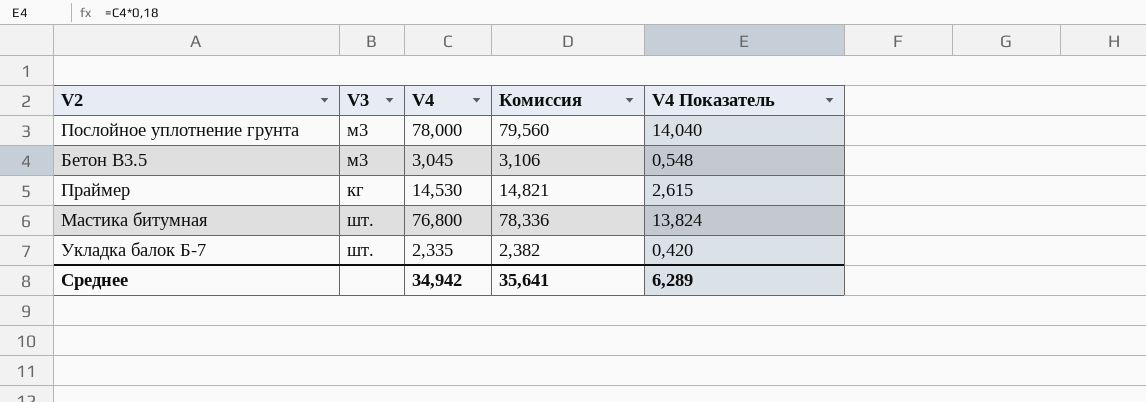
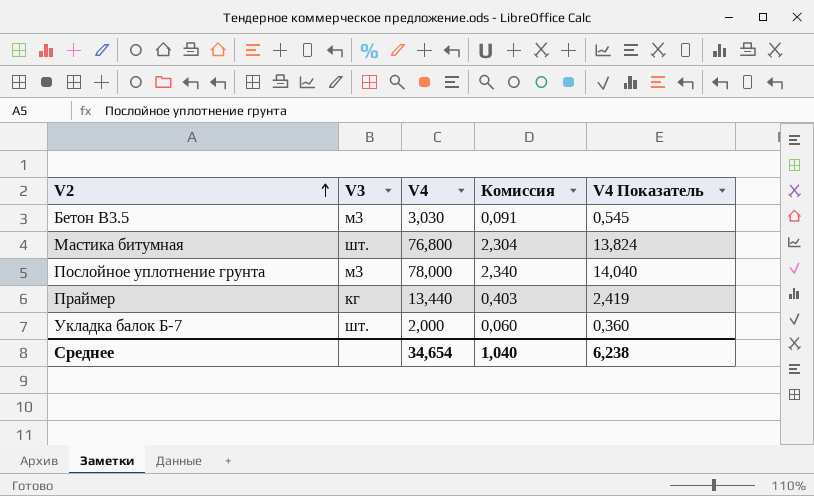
row order: none -> V2 ascending
column Комиссия | formula: [V4] * 1,02 -> [V4] * 0,03
Бетон В3.5 | V4: 3,045 -> 3,030
Бетон В3.5 | V4 Показатель: 0,548 -> 0,545
Праймер | V4: 14,530 -> 13,440
Праймер | V4 Показатель: 2,615 -> 2,419
Укладка балок Б-7 | V4: 2,335 -> 2,000
Укладка балок Б-7 | V4 Показатель: 0,420 -> 0,360
Среднее | V4: 34,942 -> 34,654
Среднее | Комиссия: 35,641 -> 1,040
Среднее | V4 Показатель: 6,289 -> 6,238

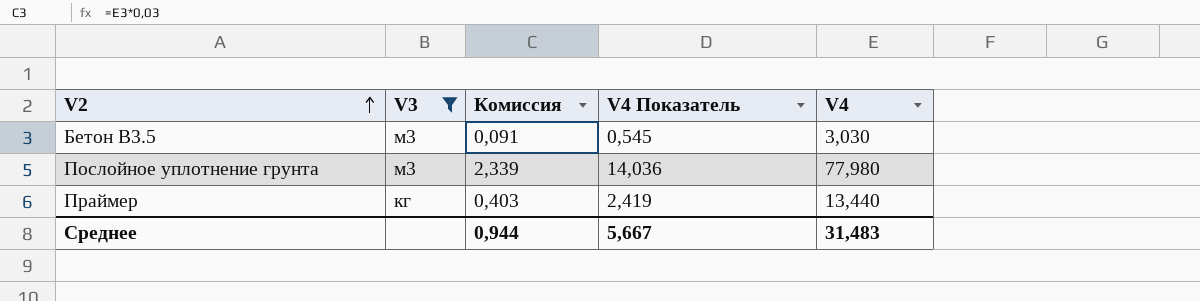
filter: none -> V3 != шт.
column V4 | position: 3 -> 5
Послойное уплотнение грунта | Комиссия: 2,340 -> 2,339
Послойное уплотнение грунта | V4 Показатель: 14,040 -> 14,036
Послойное уплотнение грунта | V4: 78,000 -> 77,980
Среднее | Комиссия: 1,040 -> 0,944
Среднее | V4 Показатель: 6,238 -> 5,667
Среднее | V4: 34,654 -> 31,483

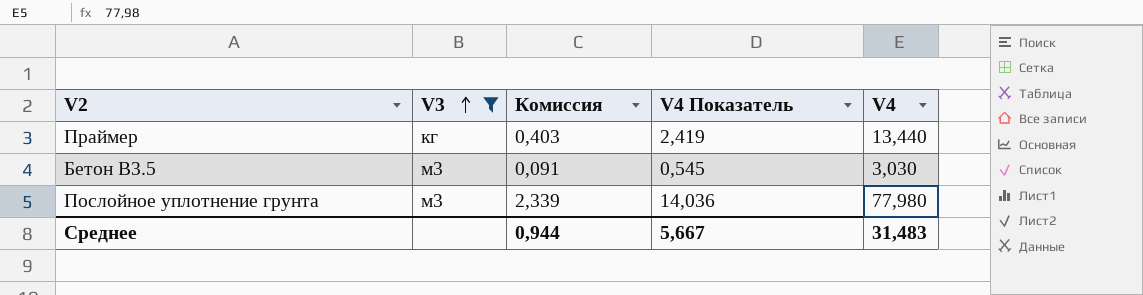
row order: V2 ascending -> V3 ascending

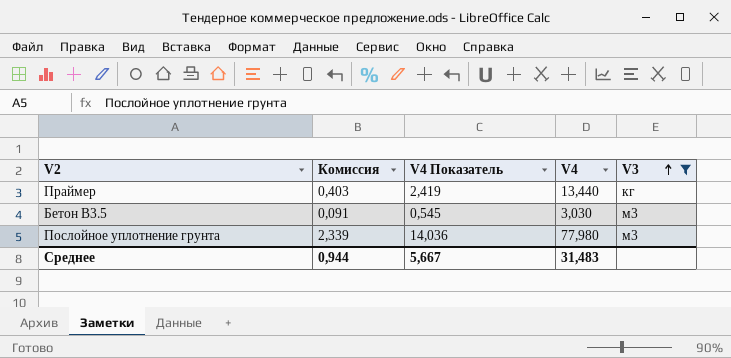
column V3 | position: 2 -> 5

